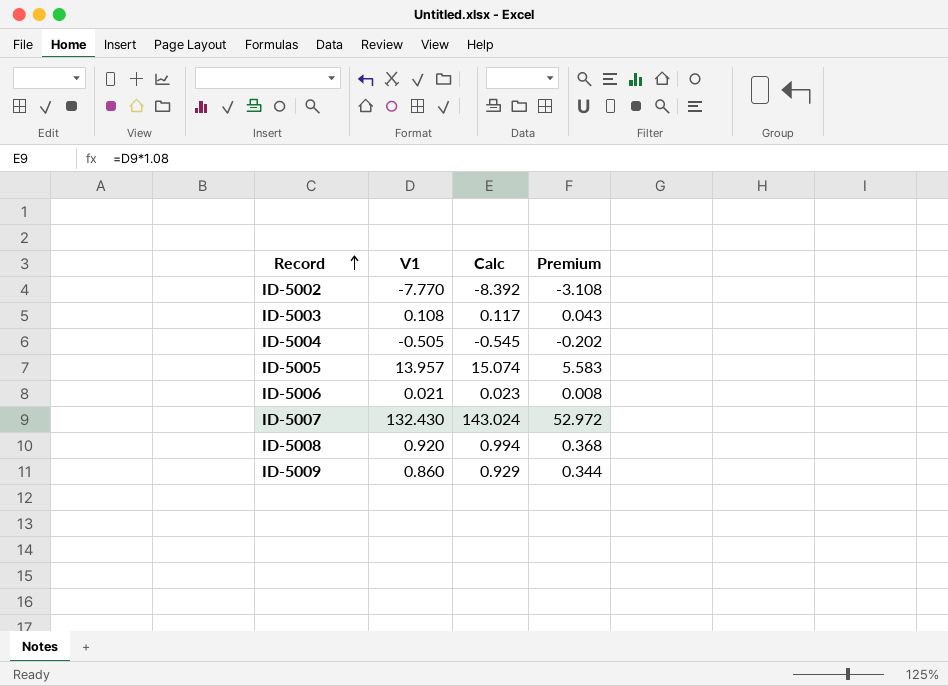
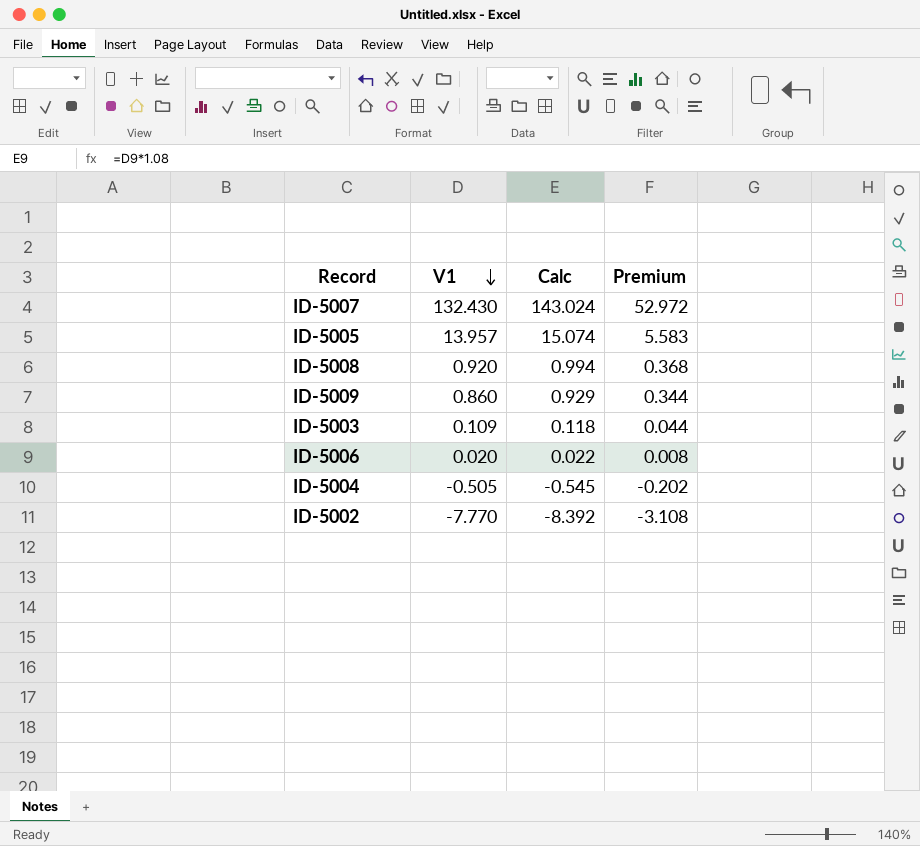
row order: Record ascending -> V1 descending
ID-5003 | V1: 0.108 -> 0.109
ID-5003 | Calc: 0.117 -> 0.118
ID-5003 | Premium: 0.043 -> 0.044
ID-5006 | V1: 0.021 -> 0.020
ID-5006 | Calc: 0.023 -> 0.022

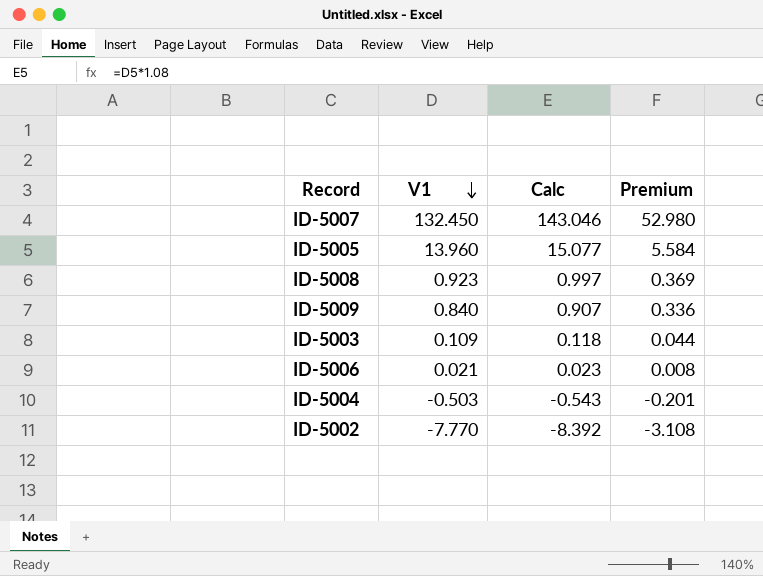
ID-5007 | V1: 132.430 -> 132.450
ID-5007 | Calc: 143.024 -> 143.046
ID-5007 | Premium: 52.972 -> 52.980
ID-5005 | V1: 13.957 -> 13.960
ID-5005 | Calc: 15.074 -> 15.077
ID-5005 | Premium: 5.583 -> 5.584
ID-5008 | V1: 0.920 -> 0.923
ID-5008 | Calc: 0.994 -> 0.997
ID-5008 | Premium: 0.368 -> 0.369
ID-5009 | V1: 0.860 -> 0.840
ID-5009 | Calc: 0.929 -> 0.907
ID-5009 | Premium: 0.344 -> 0.336
ID-5006 | V1: 0.020 -> 0.021
ID-5006 | Calc: 0.022 -> 0.023
ID-5004 | V1: -0.505 -> -0.503
ID-5004 | Calc: -0.545 -> -0.543
ID-5004 | Premium: -0.202 -> -0.201

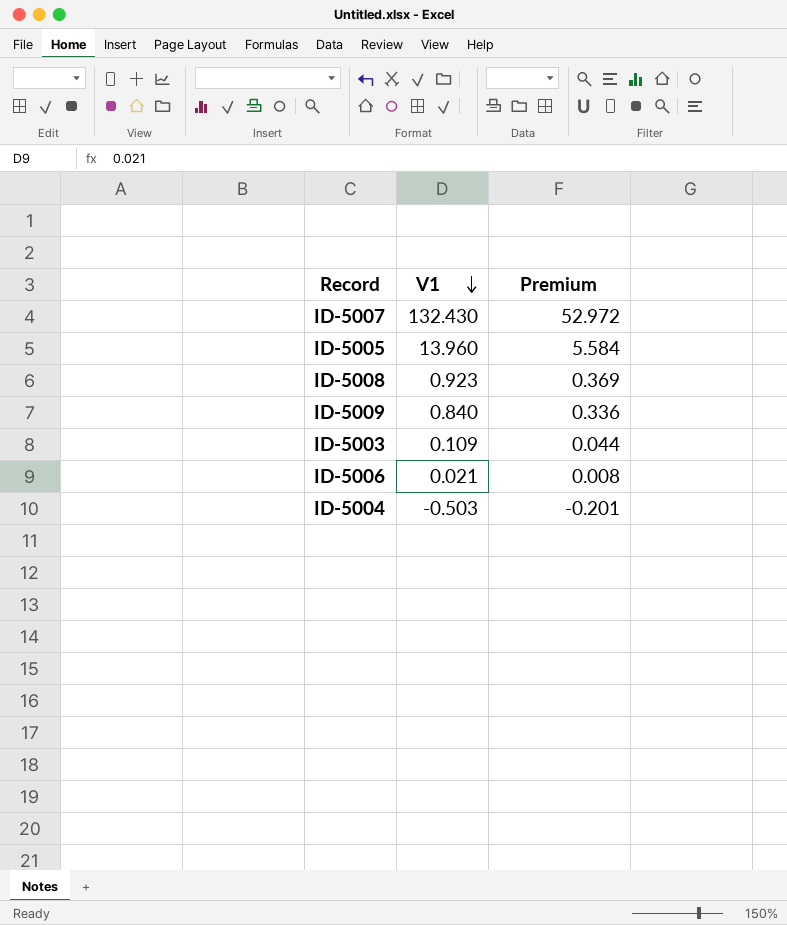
column Calc | formula: [V1] * 1.08 -> none
row ID-5002: -7.770 | -8.392 | -3.108 -> none
ID-5007 | V1: 132.450 -> 132.430
ID-5007 | Premium: 52.980 -> 52.972

